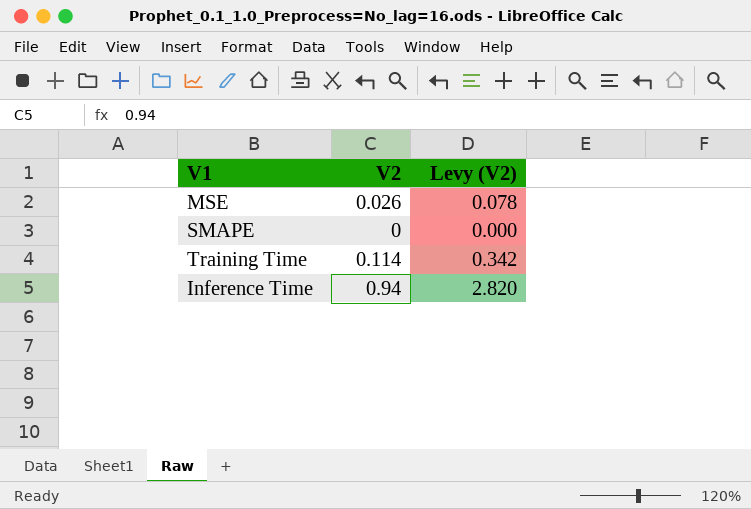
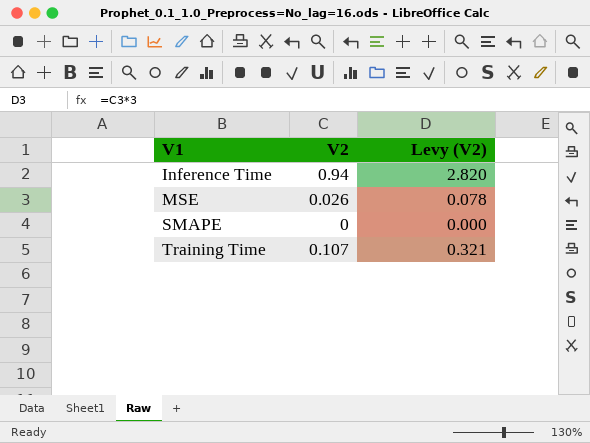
row order: none -> V1 ascending
Training Time | V2: 0.114 -> 0.107
Training Time | Levy (V2): 0.342 -> 0.321

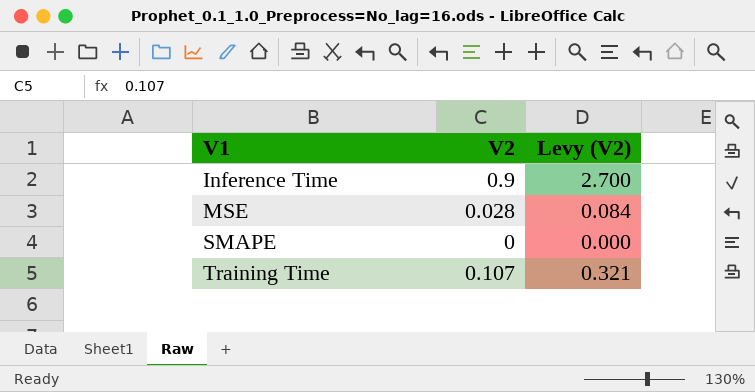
Inference Time | V2: 0.94 -> 0.9
Inference Time | Levy (V2): 2.820 -> 2.700
MSE | V2: 0.026 -> 0.028
MSE | Levy (V2): 0.078 -> 0.084

